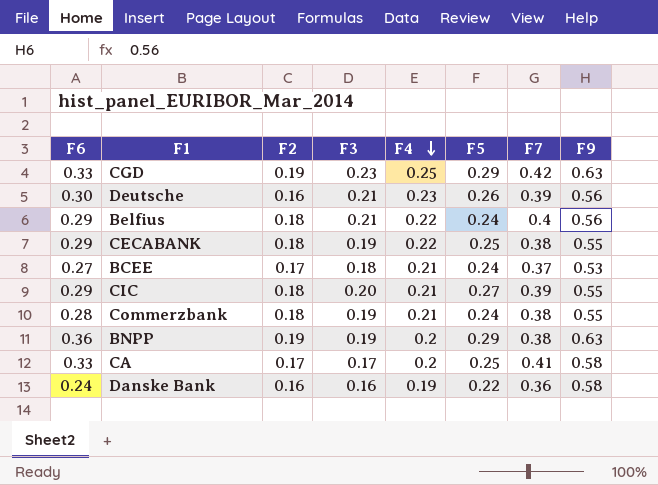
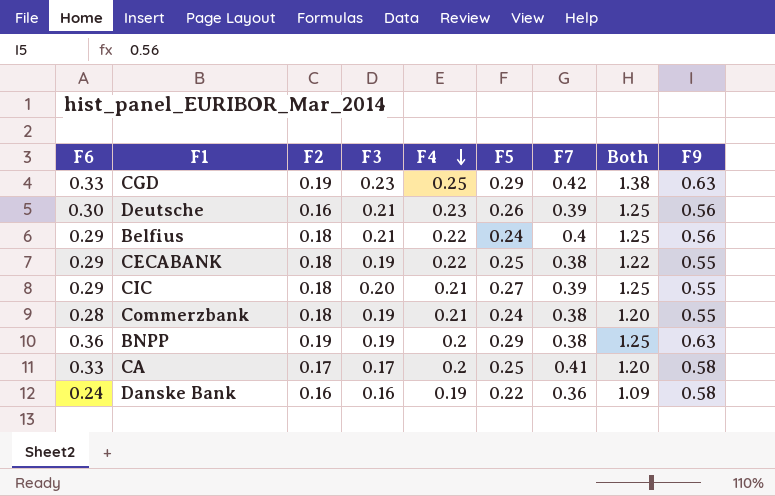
column Both | formula: none -> [F2] + [F3] + [F4] + [F5] + [F7]
row BCEE: 0.27 | 0.17 | 0.18 | 0.21 | 0.24 | 0.37 | 0.53 -> none

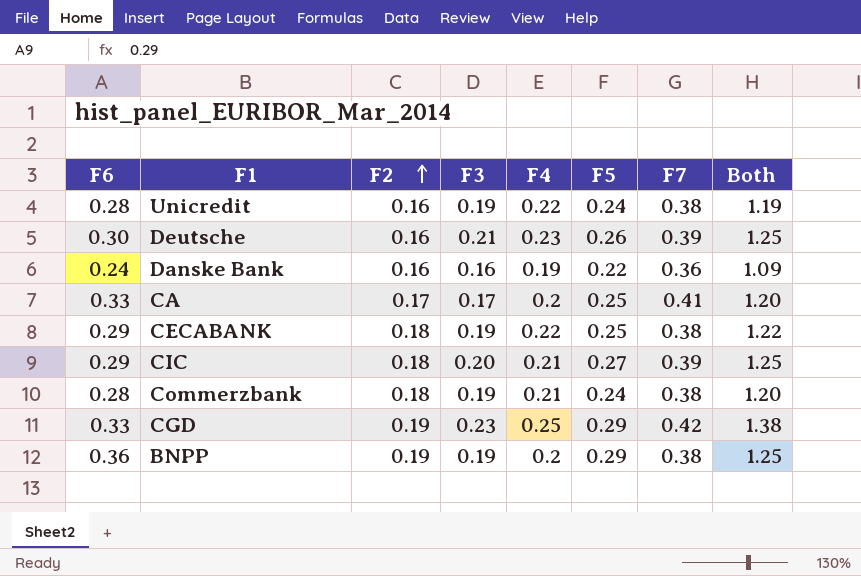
row order: F4 descending -> F2 ascending
column F9 | position: 9 -> none
row Belfius: 0.29 | 0.18 | 0.21 | 0.22 | 0.24 | 0.4 | 1.25 | 0.56 -> none
row Unicredit: none -> 0.28 | 0.16 | 0.19 | 0.22 | 0.24 | 0.38 | 1.19

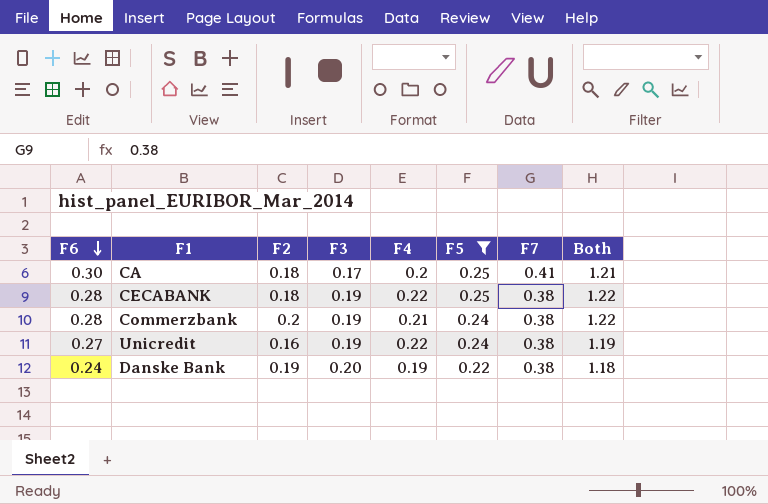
filter: none -> F5 <= 0.25
row order: F2 ascending -> F6 descending
CA | F6: 0.33 -> 0.30
CA | F2: 0.17 -> 0.18
CA | Both: 1.20 -> 1.21
CECABANK | F6: 0.29 -> 0.28
Commerzbank | F2: 0.18 -> 0.2
Commerzbank | Both: 1.20 -> 1.22
Unicredit | F6: 0.28 -> 0.27
Danske Bank | F2: 0.16 -> 0.19
Danske Bank | F3: 0.16 -> 0.20
Danske Bank | F7: 0.36 -> 0.38
Danske Bank | Both: 1.09 -> 1.18

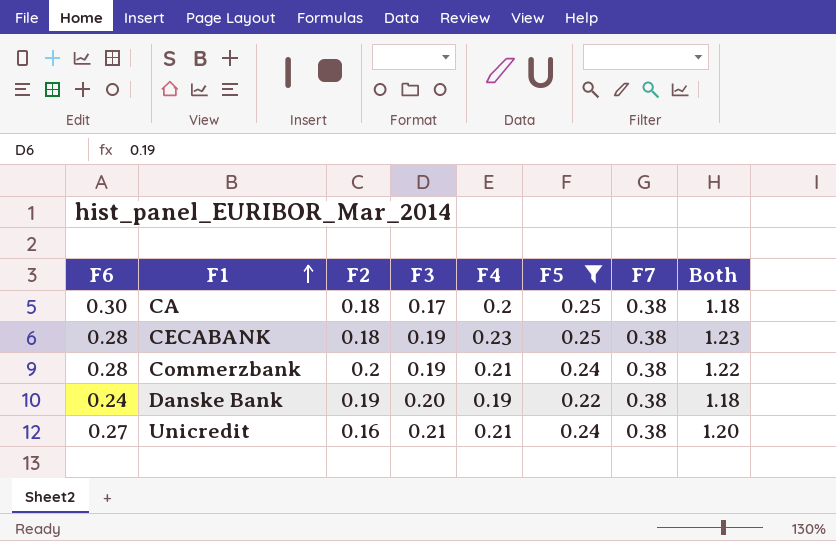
row order: F6 descending -> F1 ascending
CA | F7: 0.41 -> 0.38
CA | Both: 1.21 -> 1.18
CECABANK | F4: 0.22 -> 0.23
CECABANK | Both: 1.22 -> 1.23
Unicredit | F3: 0.19 -> 0.21
Unicredit | F4: 0.22 -> 0.21
Unicredit | Both: 1.19 -> 1.20

